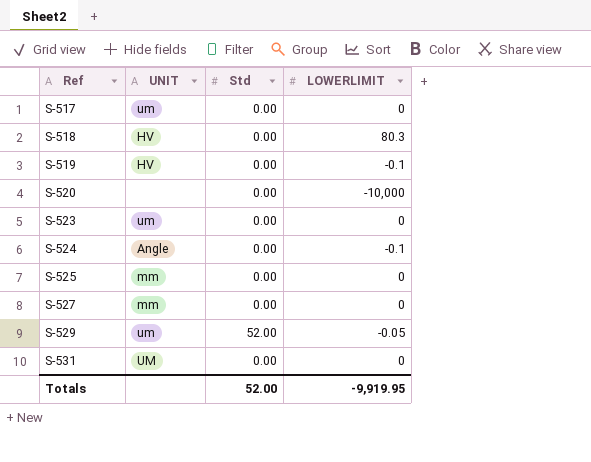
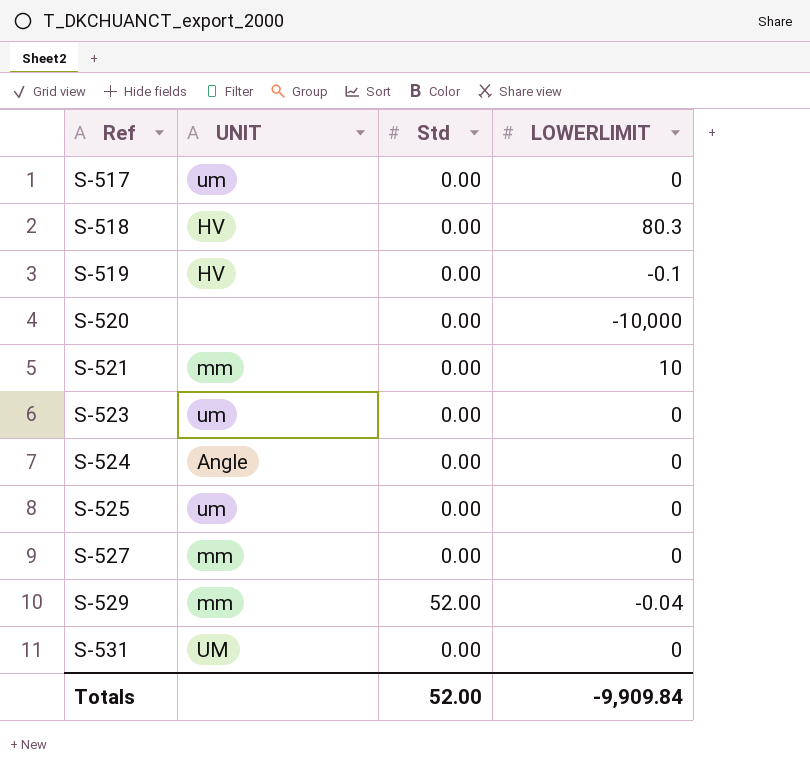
row S-521: none -> mm | 0.00 | 10
S-524 | LOWERLIMIT: -0.1 -> 0
S-525 | UNIT: mm -> um
S-529 | UNIT: um -> mm
S-529 | LOWERLIMIT: -0.05 -> -0.04
Totals | LOWERLIMIT: -9,919.95 -> -9,909.84

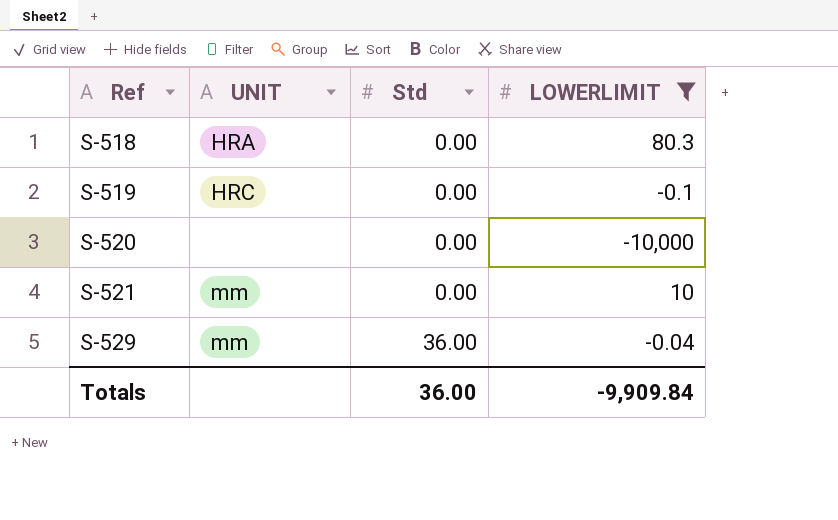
filter: none -> LOWERLIMIT != 0
S-518 | UNIT: HV -> HRA
S-519 | UNIT: HV -> HRC
S-529 | Std: 52.00 -> 36.00
Totals | Std: 52.00 -> 36.00

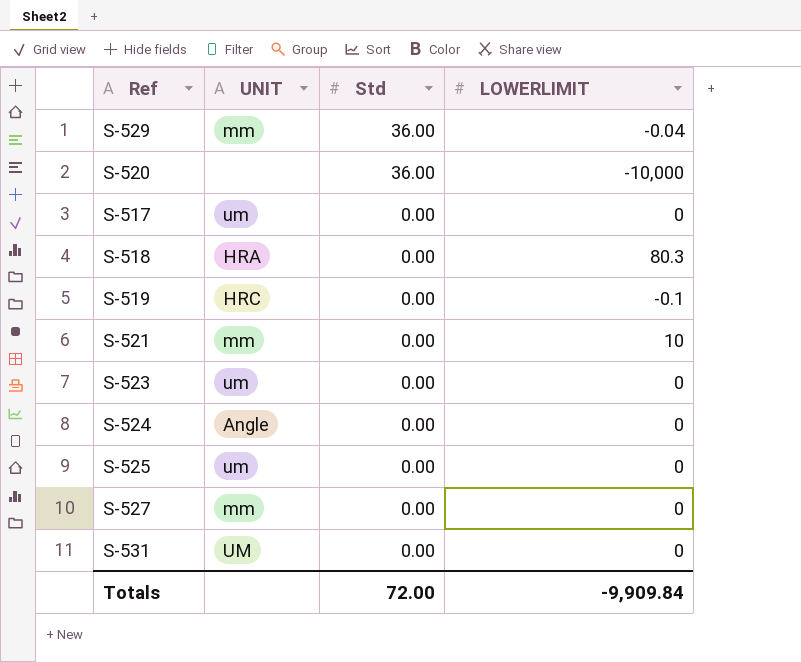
filter: LOWERLIMIT != 0 -> none
row order: Ref ascending -> Std descending
S-520 | Std: 0.00 -> 36.00
Totals | Std: 36.00 -> 72.00

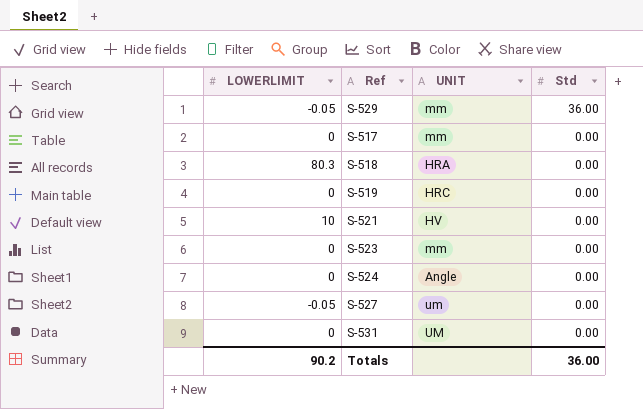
column LOWERLIMIT | position: 4 -> 1
row S-520: none | 36.00 | -10,000 -> none
row S-525: um | 0.00 | 0 -> none
S-529 | LOWERLIMIT: -0.04 -> -0.05
S-517 | UNIT: um -> mm
S-519 | LOWERLIMIT: -0.1 -> 0
S-521 | UNIT: mm -> HV
S-523 | UNIT: um -> mm
S-527 | LOWERLIMIT: 0 -> -0.05
S-527 | UNIT: mm -> um
Totals | LOWERLIMIT: -9,909.84 -> 90.2
Totals | Std: 72.00 -> 36.00

